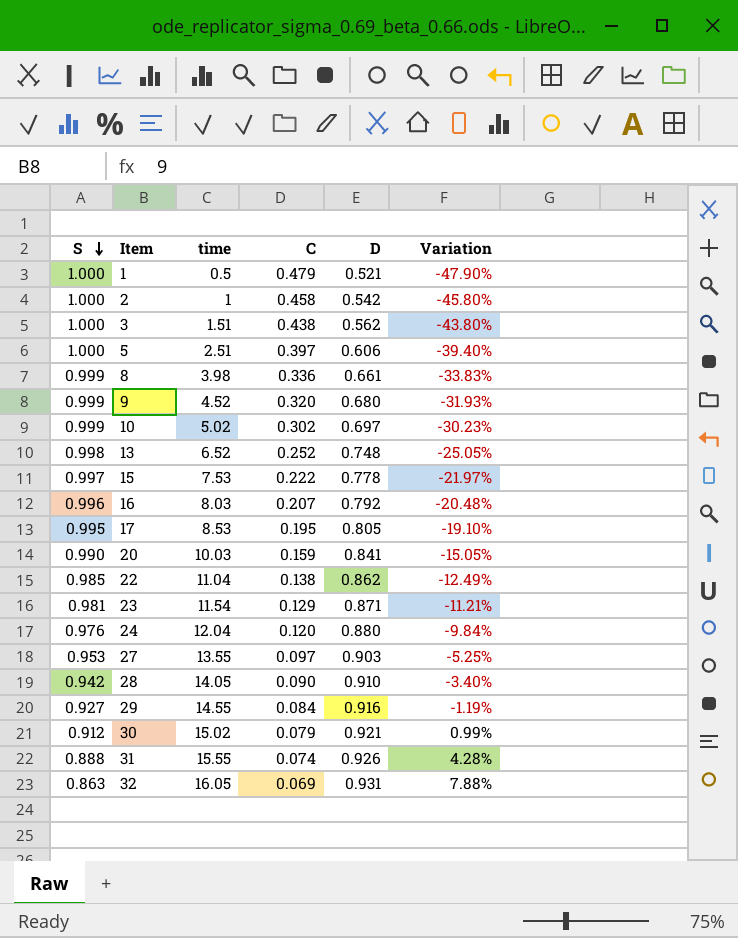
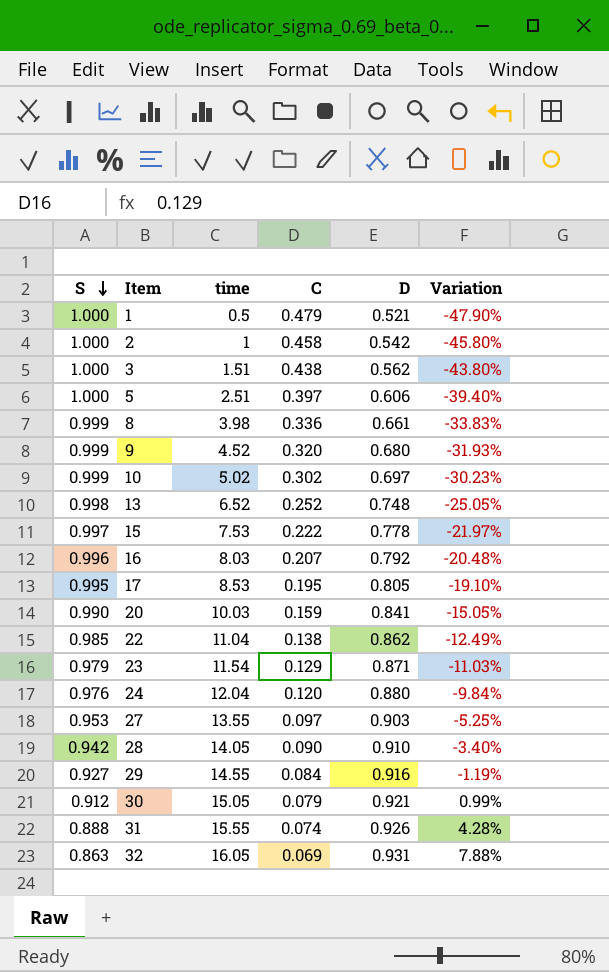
23 | S: 0.981 -> 0.979
23 | Variation: -11.21% -> -11.03%
30 | time: 15.02 -> 15.05

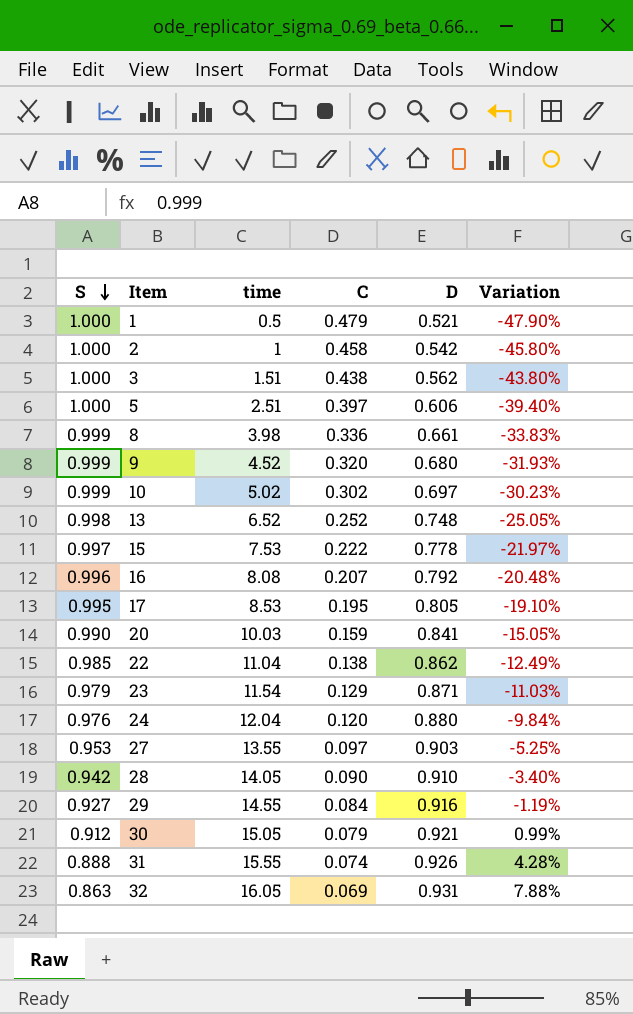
16 | time: 8.03 -> 8.08

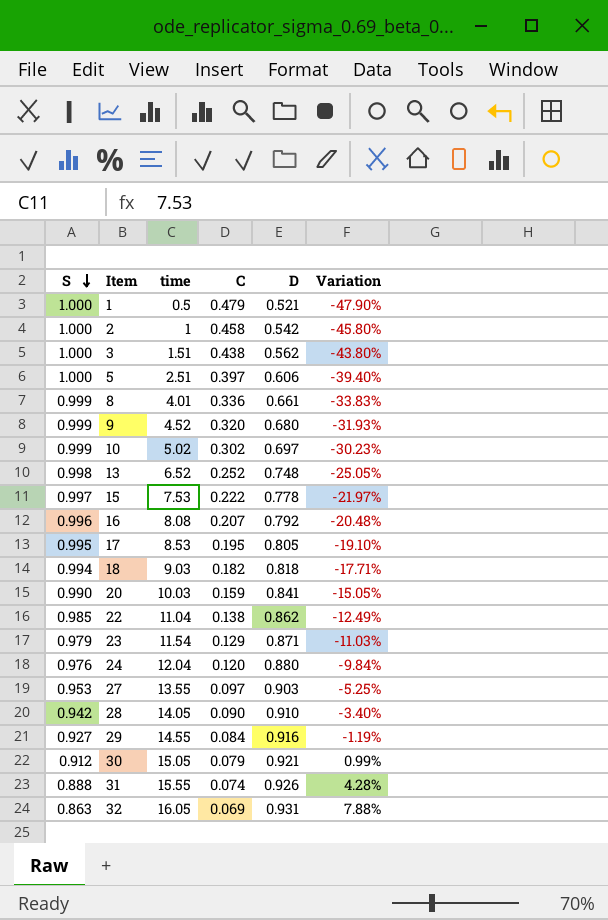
8 | time: 3.98 -> 4.01
row 18: none -> 0.994 | 9.03 | 0.182 | 0.818 | -17.71%

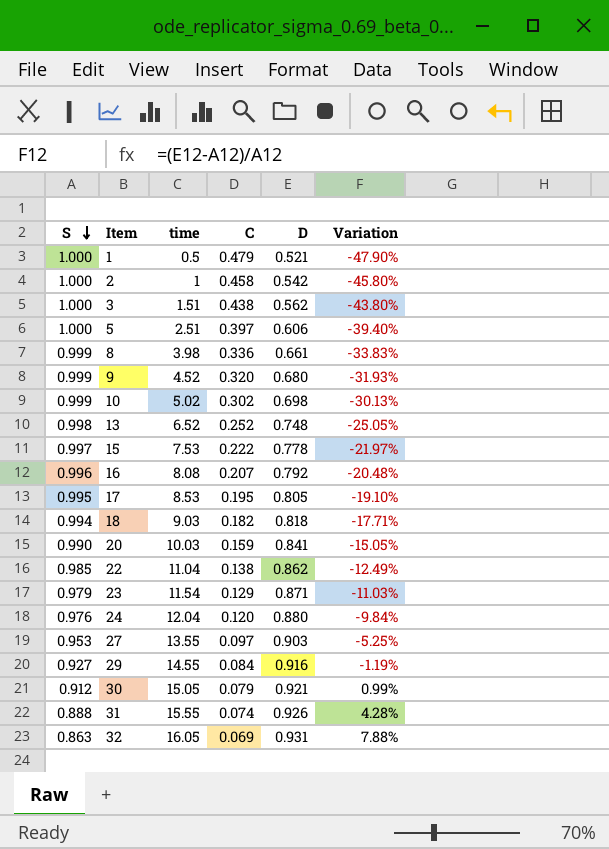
row 28: 0.942 | 14.05 | 0.090 | 0.910 | -3.40% -> none
8 | time: 4.01 -> 3.98
10 | D: 0.697 -> 0.698
10 | Variation: -30.23% -> -30.13%

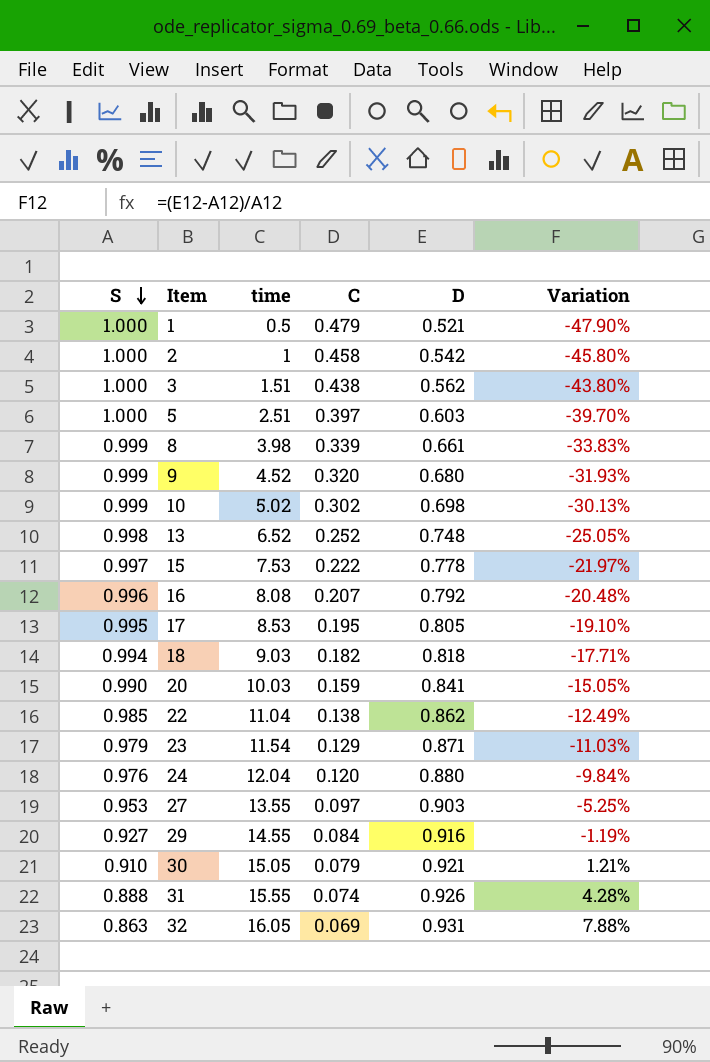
5 | D: 0.606 -> 0.603
5 | Variation: -39.40% -> -39.70%
8 | C: 0.336 -> 0.339
30 | S: 0.912 -> 0.910
30 | Variation: 0.99% -> 1.21%

